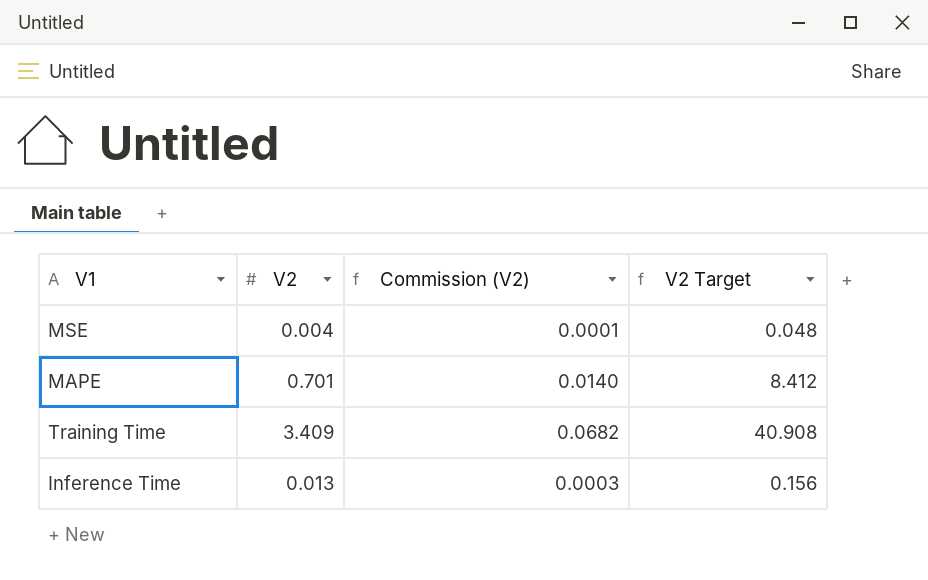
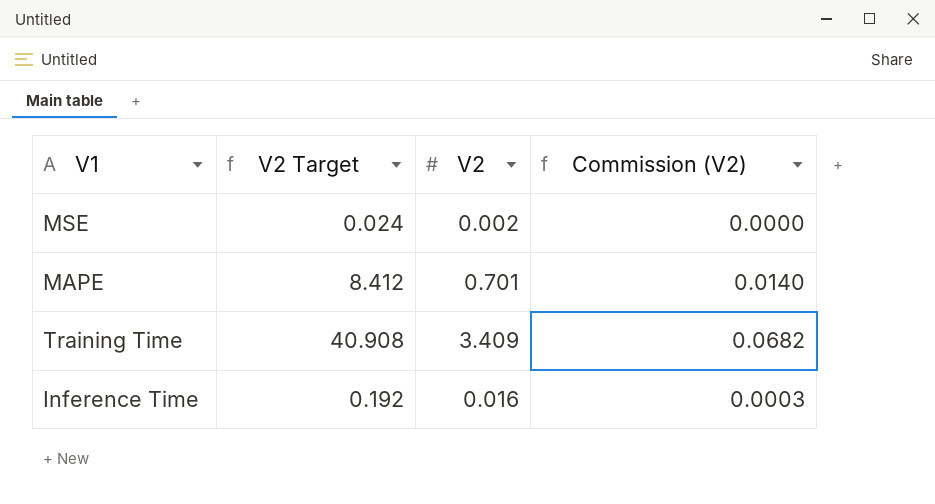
column V2 Target | position: 4 -> 2
MSE | V2 Target: 0.048 -> 0.024
MSE | V2: 0.004 -> 0.002
MSE | Commission (V2): 0.0001 -> 0.0000
Inference Time | V2 Target: 0.156 -> 0.192
Inference Time | V2: 0.013 -> 0.016

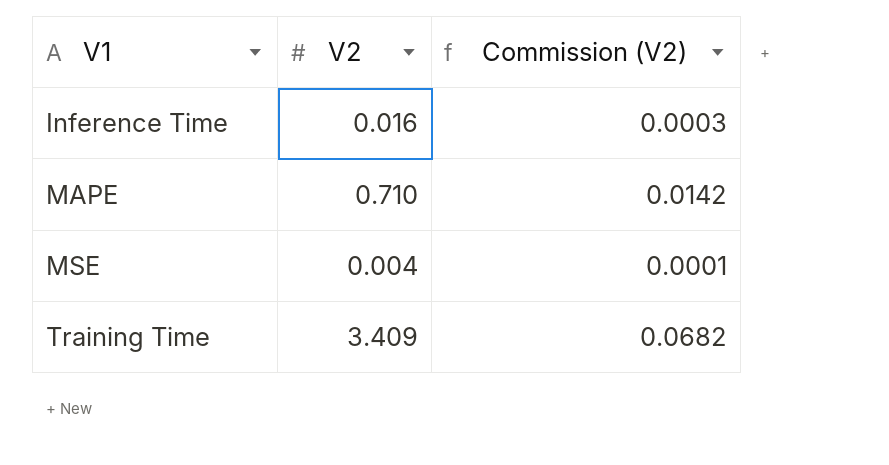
row order: none -> V1 ascending
column V2 Target | formula: [V2] * 12 -> none
MAPE | V2: 0.701 -> 0.710
MAPE | Commission (V2): 0.0140 -> 0.0142
MSE | V2: 0.002 -> 0.004
MSE | Commission (V2): 0.0000 -> 0.0001

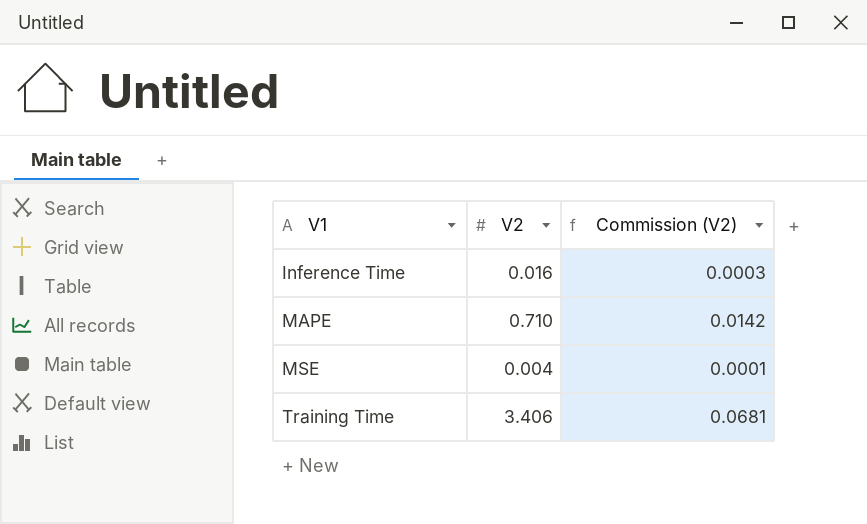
Training Time | V2: 3.409 -> 3.406
Training Time | Commission (V2): 0.0682 -> 0.0681

